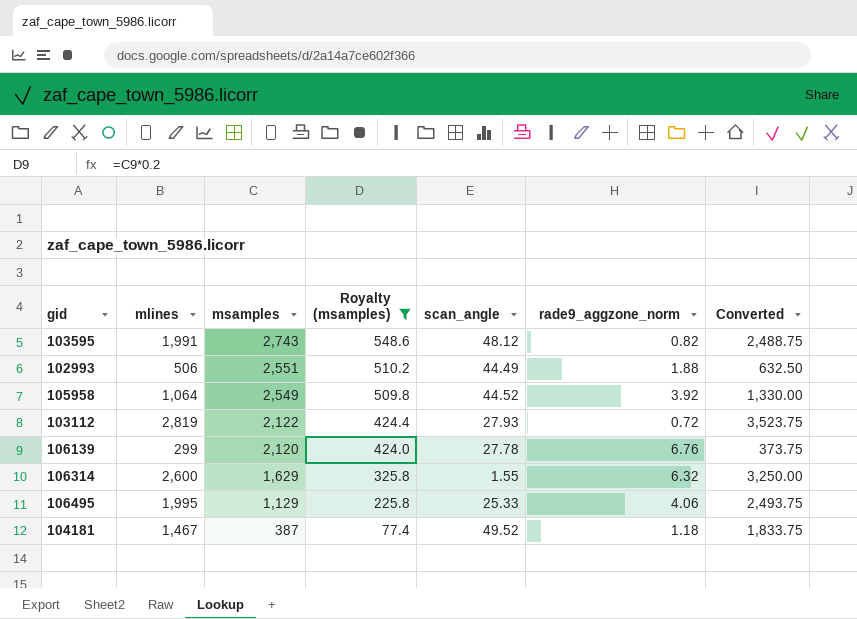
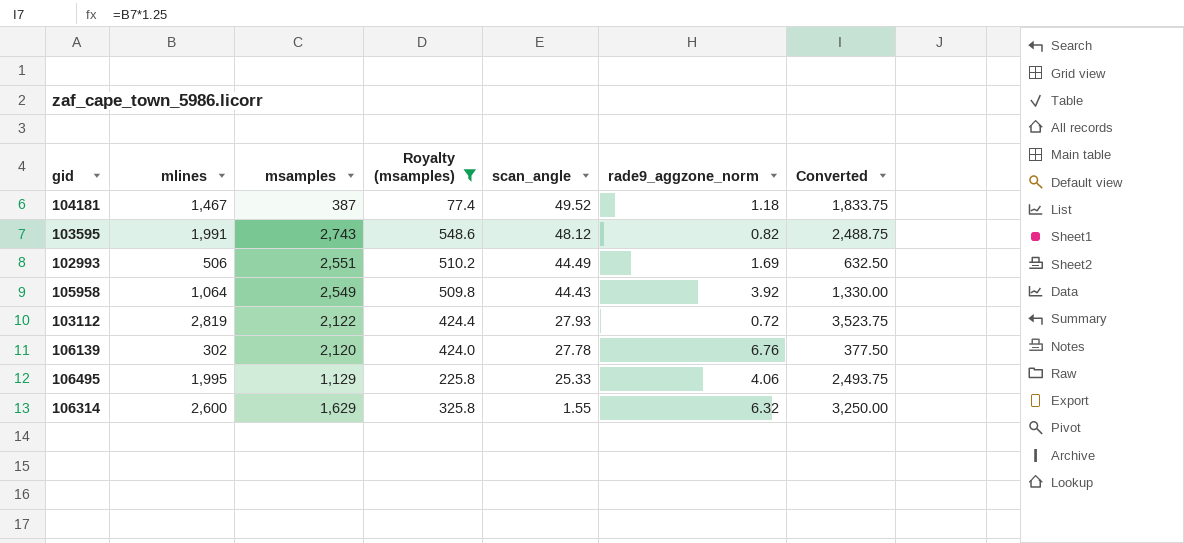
row order: msamples descending -> scan_angle descending
102993 | rade9_aggzone_norm: 1.88 -> 1.69
105958 | scan_angle: 44.52 -> 44.43
106139 | mlines: 299 -> 302
106139 | Converted: 373.75 -> 377.50

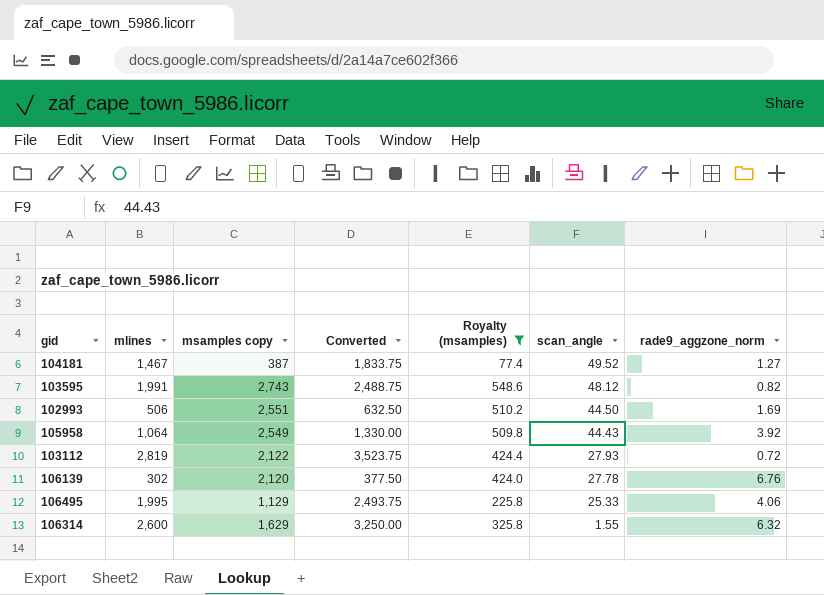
column name: msamples -> msamples copy
column Converted | position: 7 -> 4
104181 | rade9_aggzone_norm: 1.18 -> 1.27
102993 | scan_angle: 44.49 -> 44.50

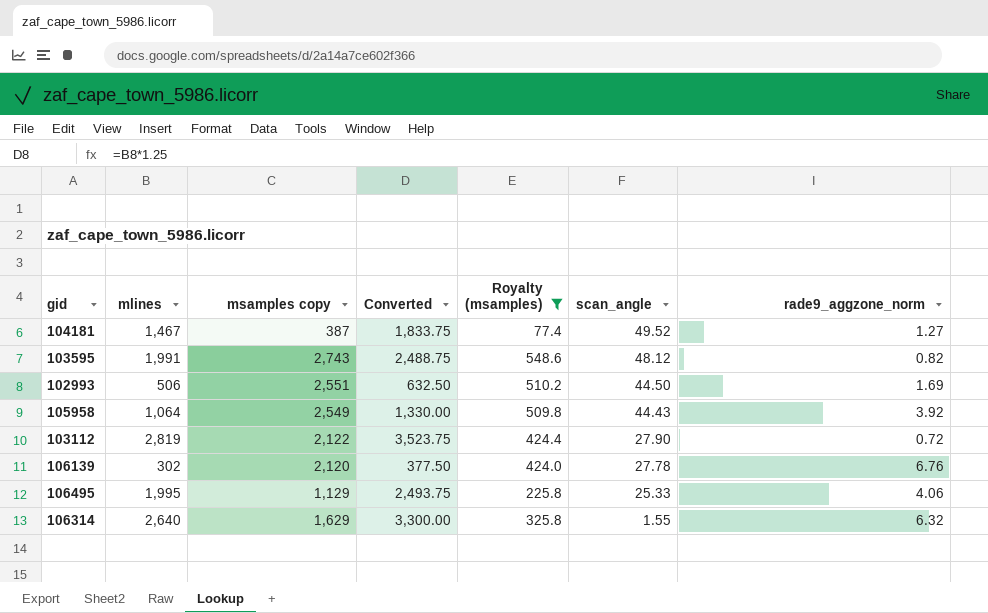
103112 | scan_angle: 27.93 -> 27.90
106314 | mlines: 2,600 -> 2,640
106314 | Converted: 3,250.00 -> 3,300.00

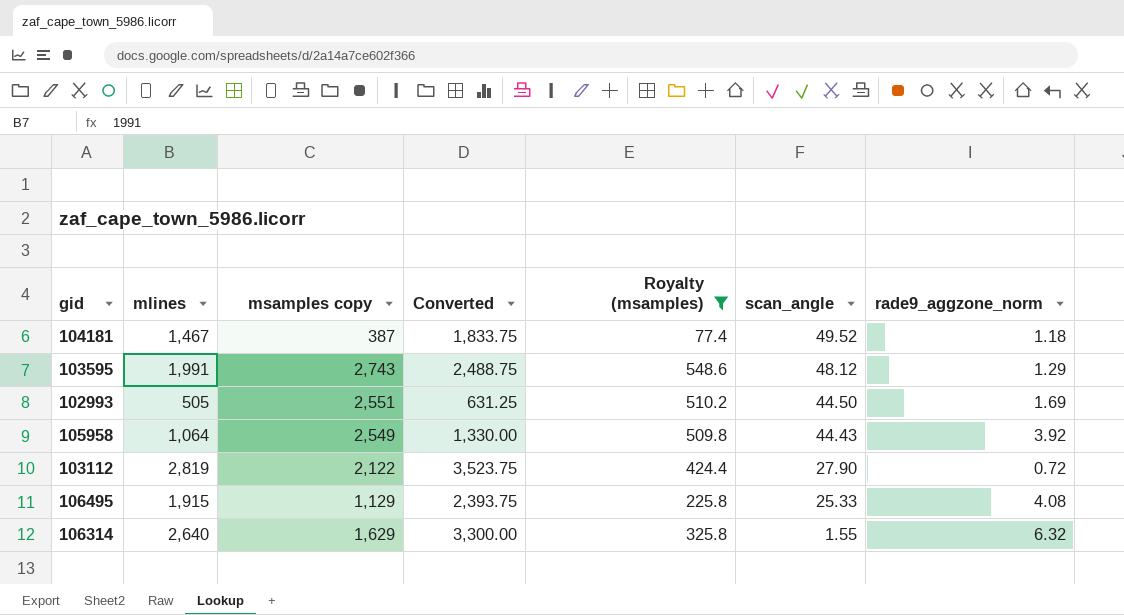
row 106139: 302 | 2,120 | 377.50 | 424.0 | 27.78 | 6.76 -> none
104181 | rade9_aggzone_norm: 1.27 -> 1.18
103595 | rade9_aggzone_norm: 0.82 -> 1.29
102993 | mlines: 506 -> 505
102993 | Converted: 632.50 -> 631.25
106495 | mlines: 1,995 -> 1,915
106495 | Converted: 2,493.75 -> 2,393.75
106495 | rade9_aggzone_norm: 4.06 -> 4.08

